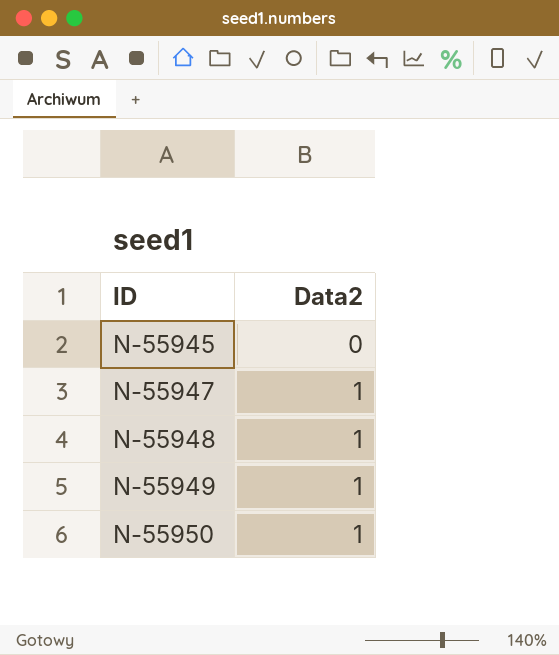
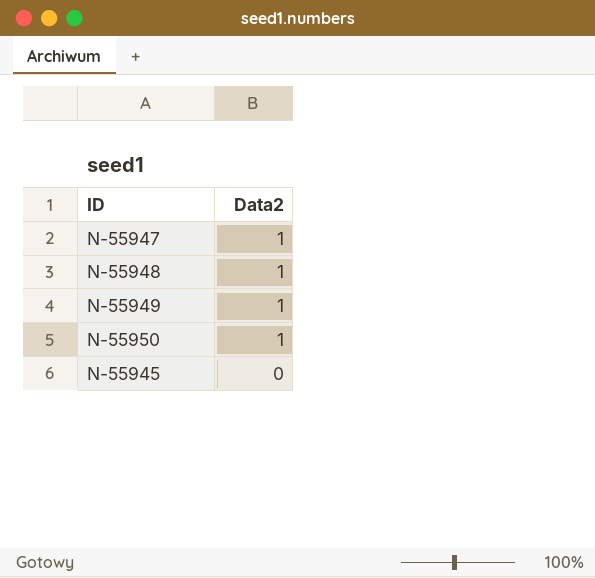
row order: ID ascending -> Data2 descending

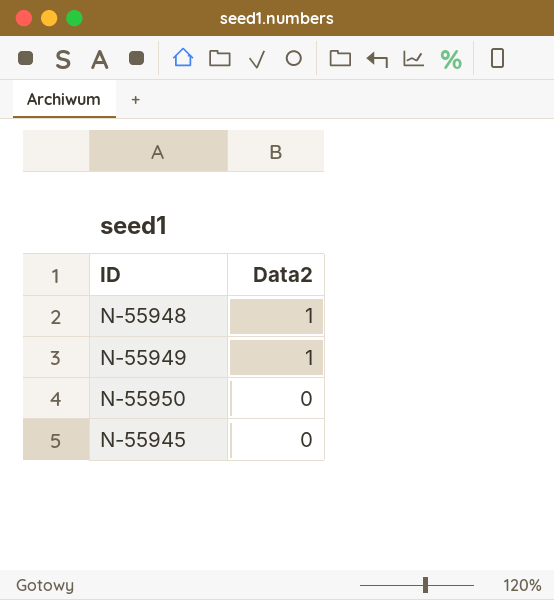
row N-55947: 1 -> none
N-55950 | Data2: 1 -> 0

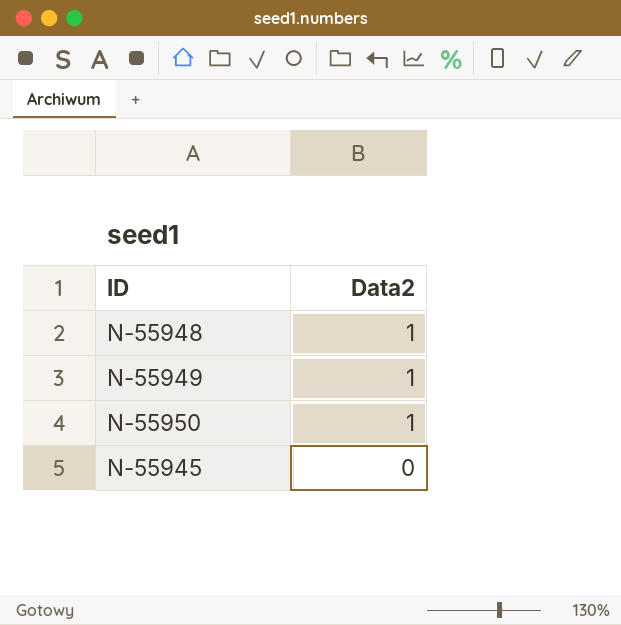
N-55950 | Data2: 0 -> 1

